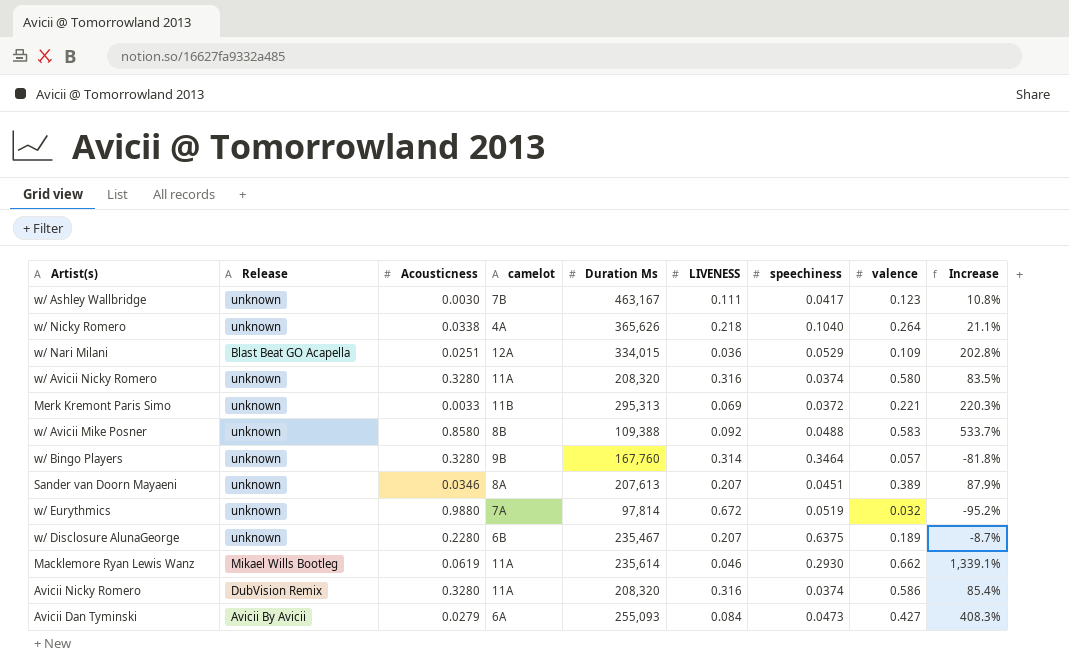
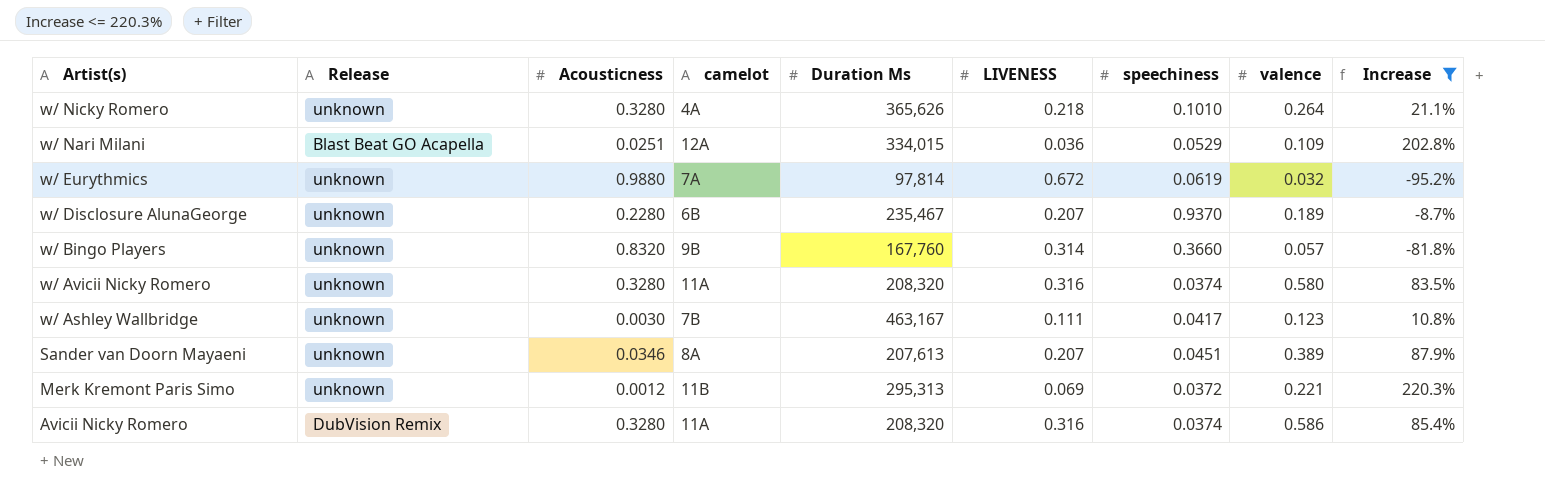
filter: none -> Increase <= 220.3%
row order: none -> Artist(s) descending
w/ Nicky Romero | Acousticness: 0.0338 -> 0.3280
w/ Nicky Romero | speechiness: 0.1040 -> 0.1010
w/ Eurythmics | speechiness: 0.0519 -> 0.0619
w/ Disclosure AlunaGeorge | speechiness: 0.6375 -> 0.9370
w/ Bingo Players | Acousticness: 0.3280 -> 0.8320
w/ Bingo Players | speechiness: 0.3464 -> 0.3660
Merk Kremont Paris Simo | Acousticness: 0.0033 -> 0.0012

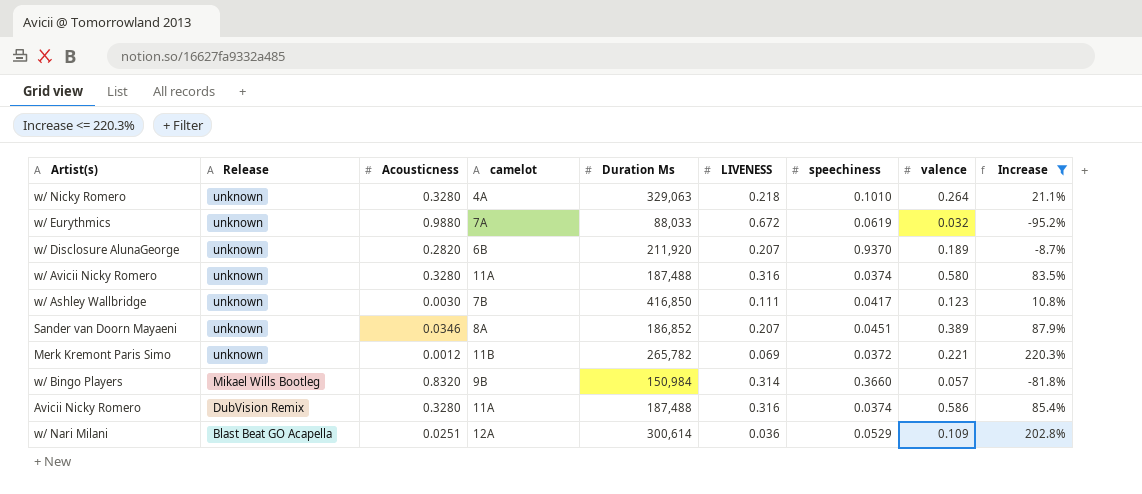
row order: Artist(s) descending -> Release descending
w/ Nicky Romero | Duration Ms: 365,626 -> 329,063
w/ Eurythmics | Duration Ms: 97,814 -> 88,033
w/ Disclosure AlunaGeorge | Acousticness: 0.2280 -> 0.2820
w/ Disclosure AlunaGeorge | Duration Ms: 235,467 -> 211,920
w/ Avicii Nicky Romero | Duration Ms: 208,320 -> 187,488
w/ Ashley Wallbridge | Duration Ms: 463,167 -> 416,850
Sander van Doorn Mayaeni | Duration Ms: 207,613 -> 186,852
Merk Kremont Paris Simo | Duration Ms: 295,313 -> 265,782
w/ Bingo Players | Release: unknown -> Mikael Wills Bootleg
w/ Bingo Players | Duration Ms: 167,760 -> 150,984
Avicii Nicky Romero | Duration Ms: 208,320 -> 187,488
w/ Nari Milani | Duration Ms: 334,015 -> 300,614

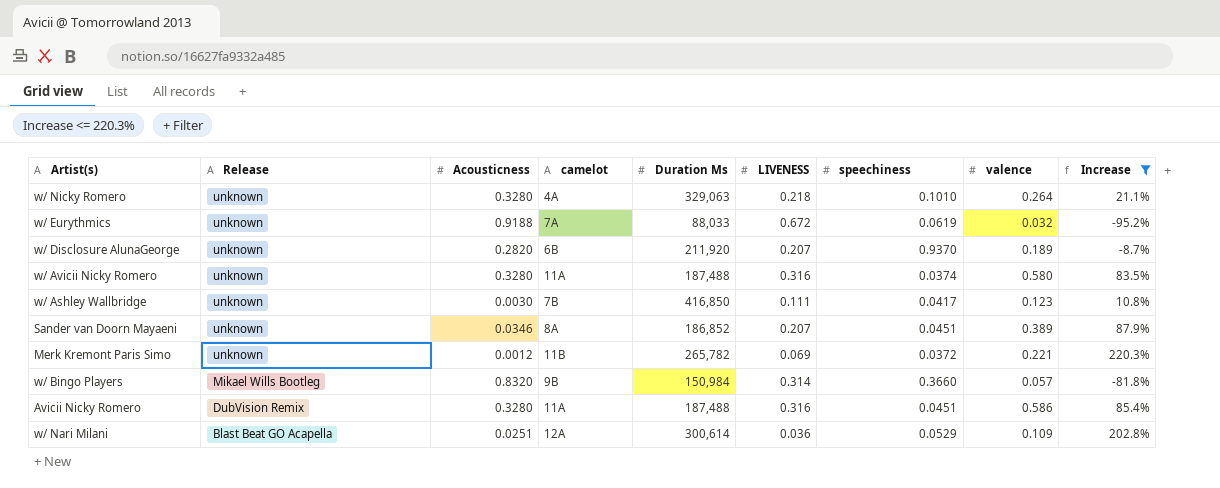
w/ Eurythmics | Acousticness: 0.9880 -> 0.9188
Avicii Nicky Romero | speechiness: 0.0374 -> 0.0451

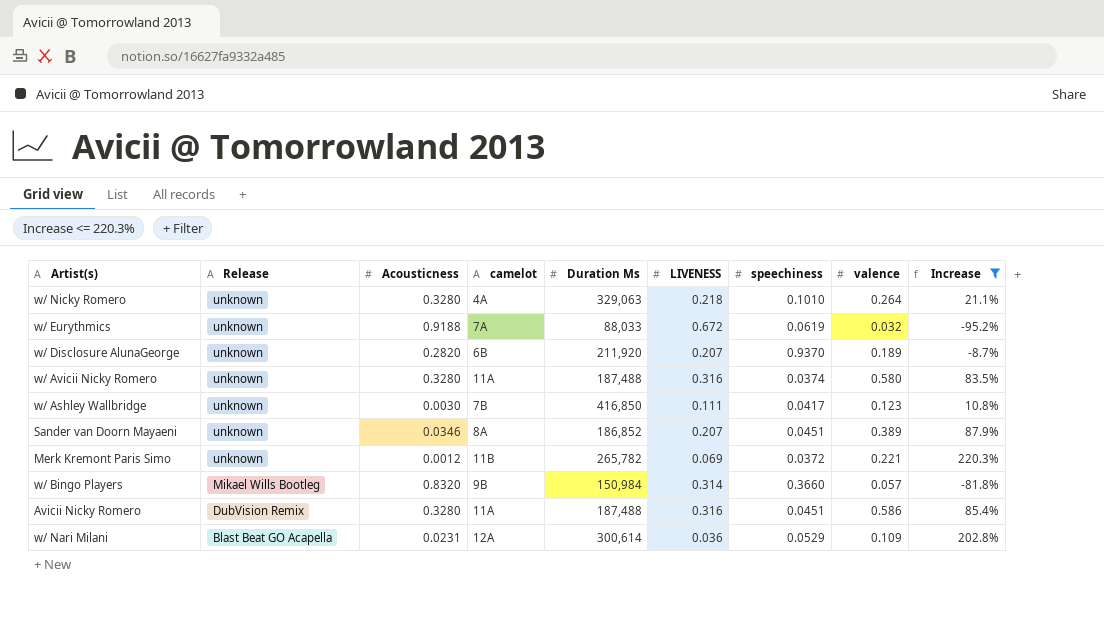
w/ Nari Milani | Acousticness: 0.0251 -> 0.0231

